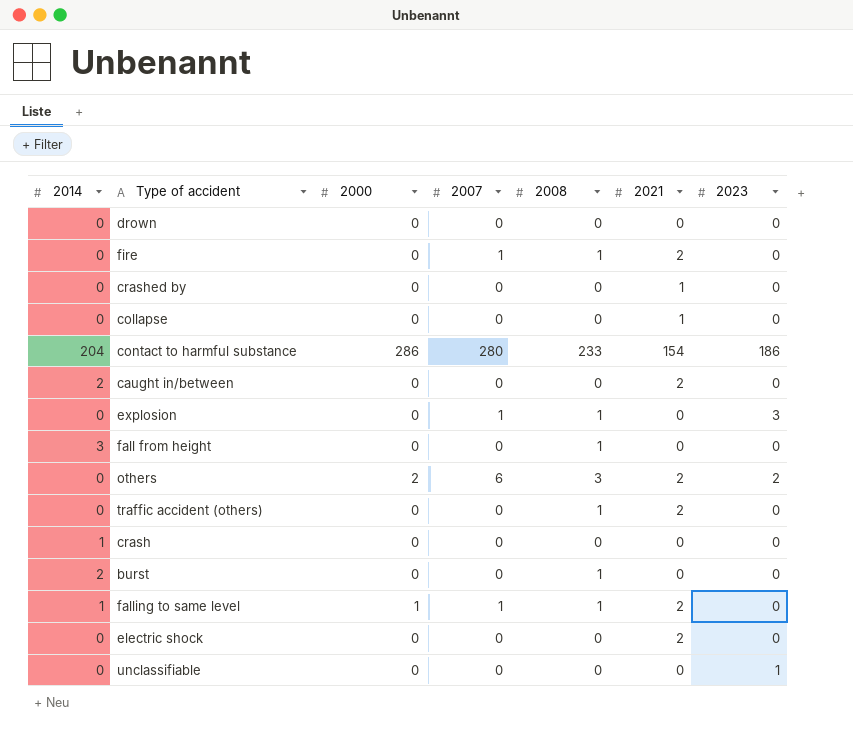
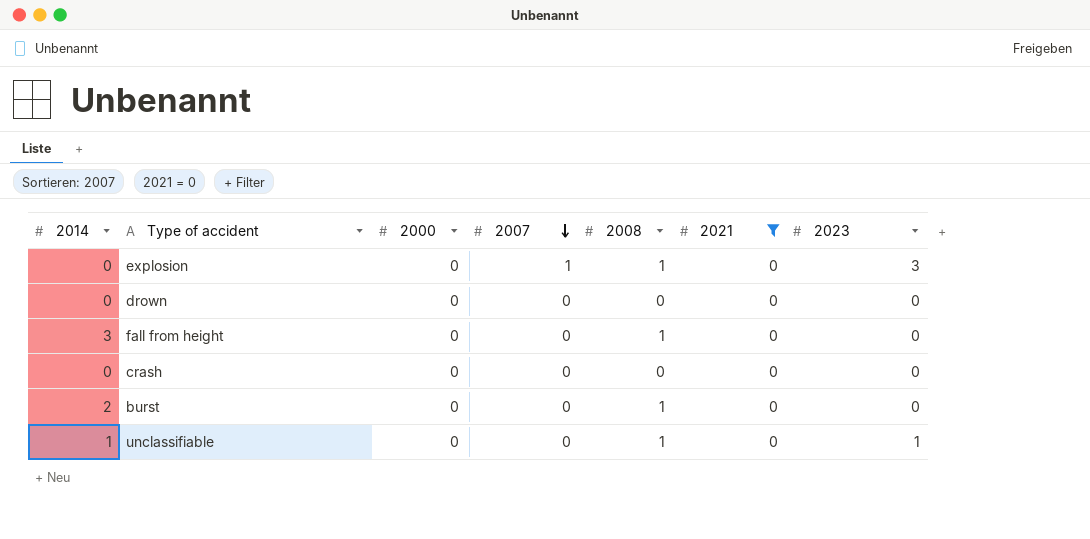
filter: none -> 2021 = 0
row order: none -> 2007 descending
crash | 2014: 1 -> 0
unclassifiable | 2014: 0 -> 1
unclassifiable | 2008: 0 -> 1

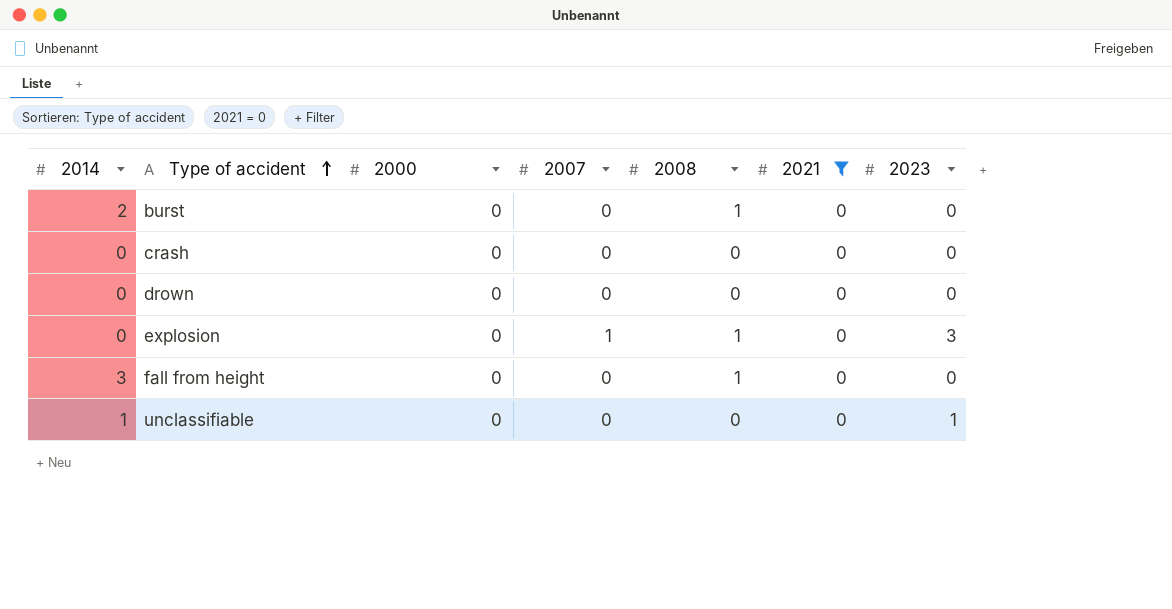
row order: 2007 descending -> Type of accident ascending
unclassifiable | 2008: 1 -> 0

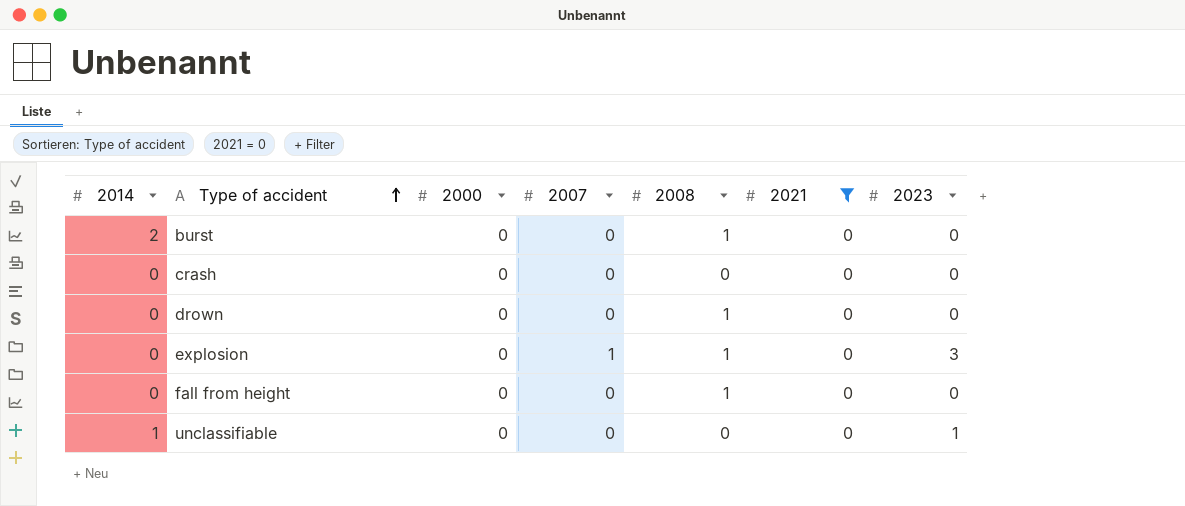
drown | 2008: 0 -> 1
fall from height | 2014: 3 -> 0

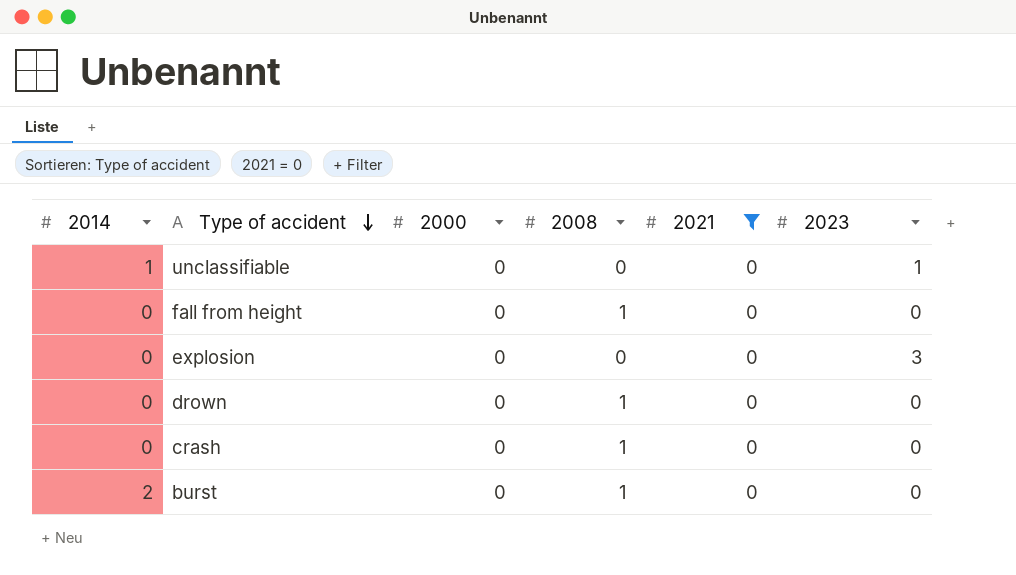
row order: Type of accident ascending -> Type of accident descending
column 2007 | position: 4 -> none
explosion | 2008: 1 -> 0
crash | 2008: 0 -> 1

